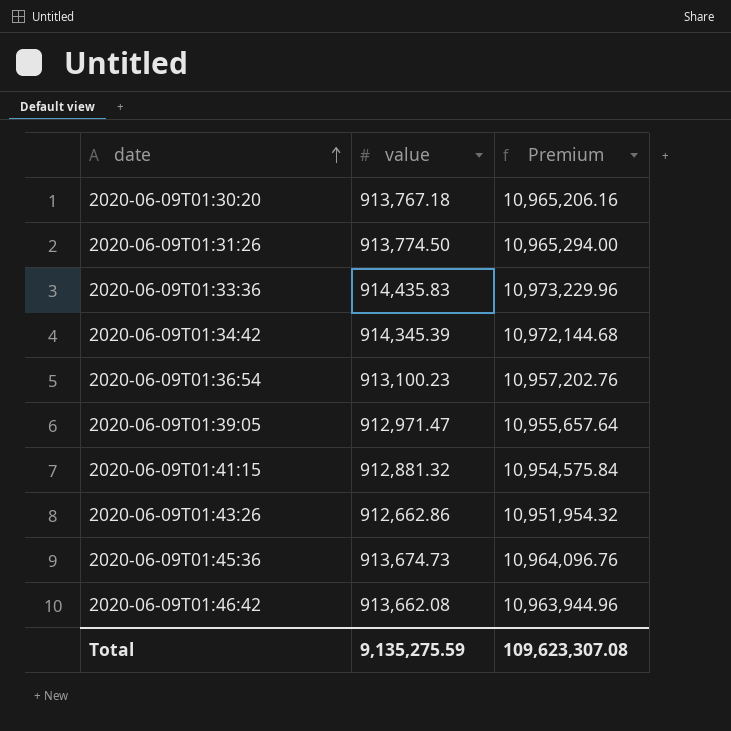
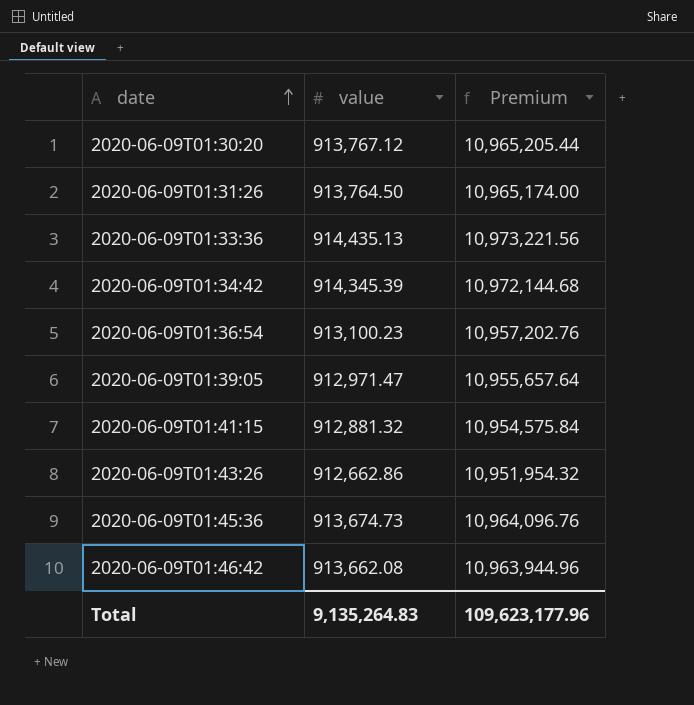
2020-06-09T01:30:20 | value: 913,767.18 -> 913,767.12
2020-06-09T01:30:20 | Premium: 10,965,206.16 -> 10,965,205.44
2020-06-09T01:31:26 | value: 913,774.50 -> 913,764.50
2020-06-09T01:31:26 | Premium: 10,965,294.00 -> 10,965,174.00
2020-06-09T01:33:36 | value: 914,435.83 -> 914,435.13
2020-06-09T01:33:36 | Premium: 10,973,229.96 -> 10,973,221.56
Total | value: 9,135,275.59 -> 9,135,264.83
Total | Premium: 109,623,307.08 -> 109,623,177.96

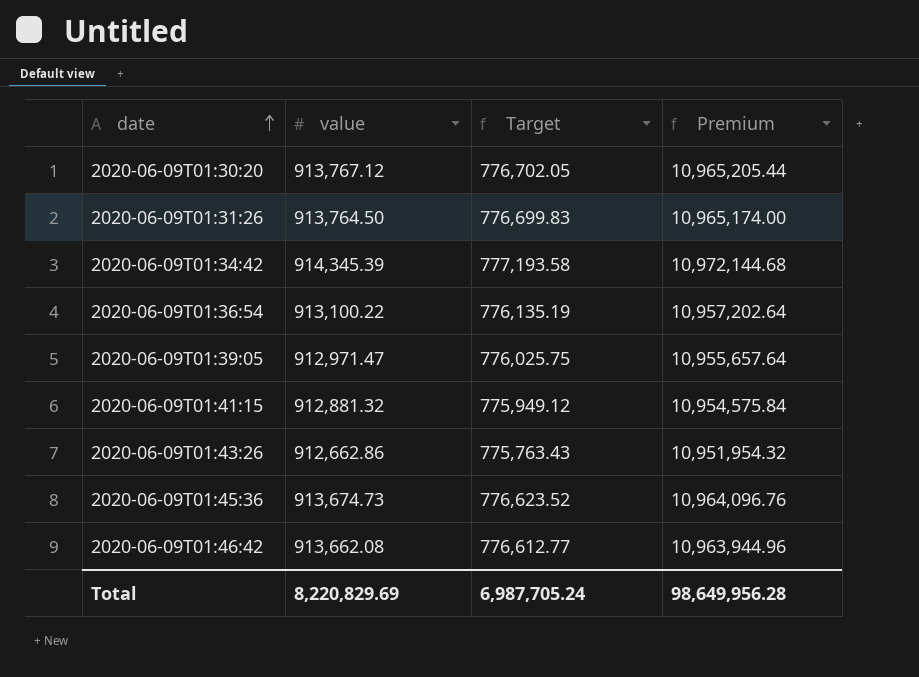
column Target | formula: none -> [value] * 0.85
row 2020-06-09T01:33:36: 914,435.13 | 10,973,221.56 -> none
2020-06-09T01:36:54 | value: 913,100.23 -> 913,100.22
2020-06-09T01:36:54 | Premium: 10,957,202.76 -> 10,957,202.64
Total | value: 9,135,264.83 -> 8,220,829.69
Total | Premium: 109,623,177.96 -> 98,649,956.28

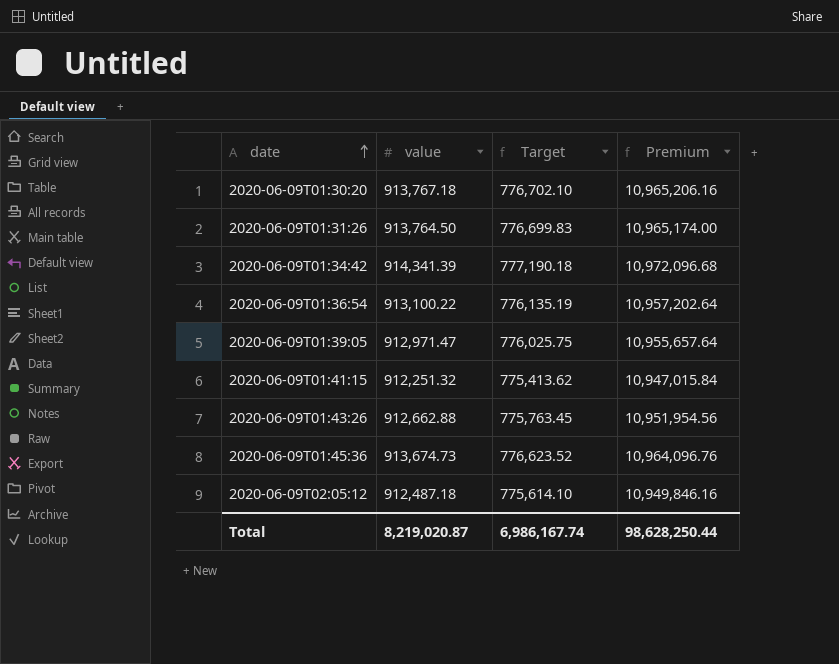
row 2020-06-09T01:46:42: 913,662.08 | 776,612.77 | 10,963,944.96 -> none
2020-06-09T01:30:20 | value: 913,767.12 -> 913,767.18
2020-06-09T01:30:20 | Target: 776,702.05 -> 776,702.10
2020-06-09T01:30:20 | Premium: 10,965,205.44 -> 10,965,206.16
2020-06-09T01:34:42 | value: 914,345.39 -> 914,341.39
2020-06-09T01:34:42 | Target: 777,193.58 -> 777,190.18
2020-06-09T01:34:42 | Premium: 10,972,144.68 -> 10,972,096.68
2020-06-09T01:41:15 | value: 912,881.32 -> 912,251.32
2020-06-09T01:41:15 | Target: 775,949.12 -> 775,413.62
2020-06-09T01:41:15 | Premium: 10,954,575.84 -> 10,947,015.84
2020-06-09T01:43:26 | value: 912,662.86 -> 912,662.88
2020-06-09T01:43:26 | Target: 775,763.43 -> 775,763.45
2020-06-09T01:43:26 | Premium: 10,951,954.32 -> 10,951,954.56
row 2020-06-09T02:05:12: none -> 912,487.18 | 775,614.10 | 10,949,846.16
Total | value: 8,220,829.69 -> 8,219,020.87
Total | Target: 6,987,705.24 -> 6,986,167.74
Total | Premium: 98,649,956.28 -> 98,628,250.44

